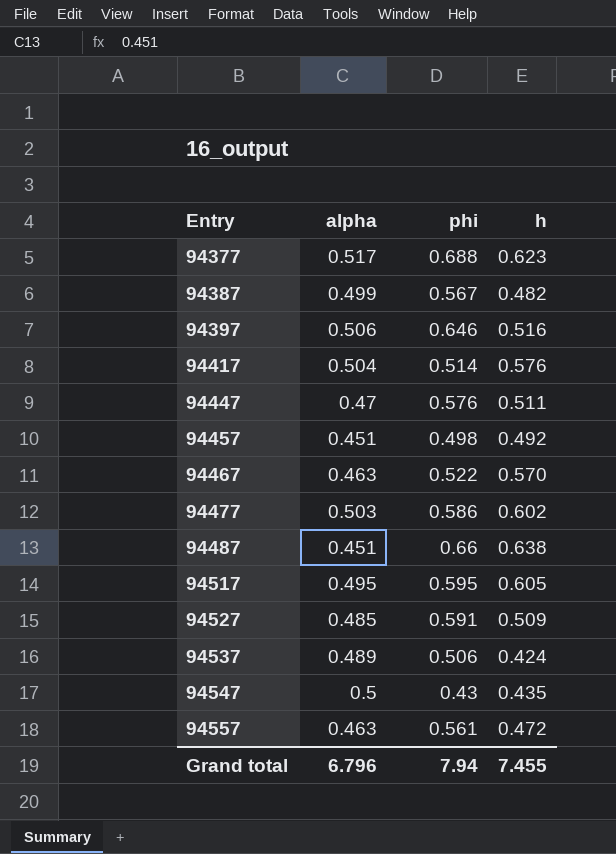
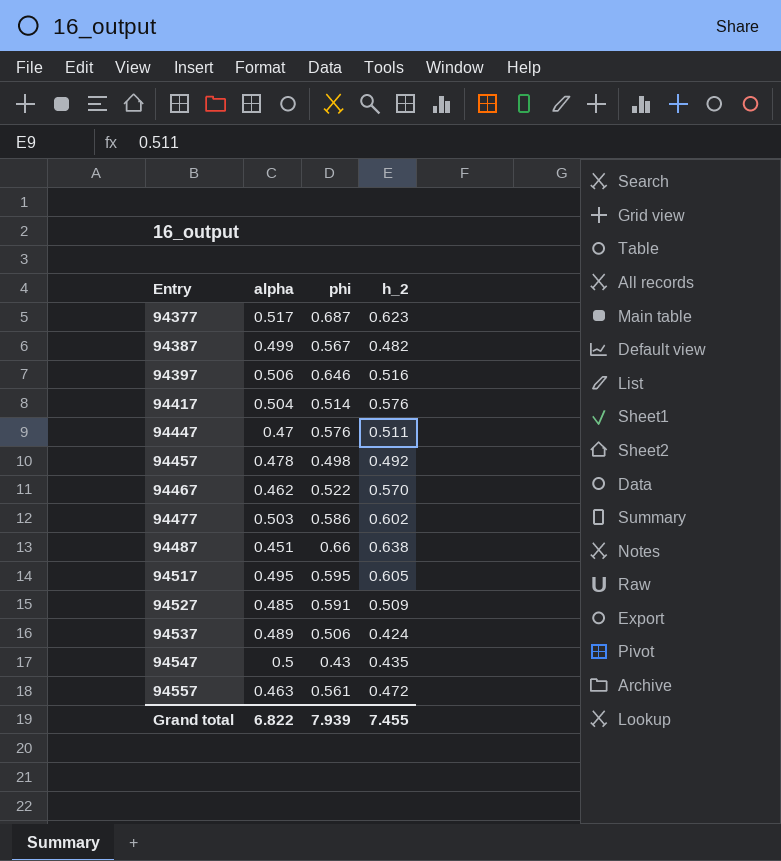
column name: h -> h_2
94377 | phi: 0.688 -> 0.687
94457 | alpha: 0.451 -> 0.478
94467 | alpha: 0.463 -> 0.462
Grand total | alpha: 6.796 -> 6.822
Grand total | phi: 7.94 -> 7.939

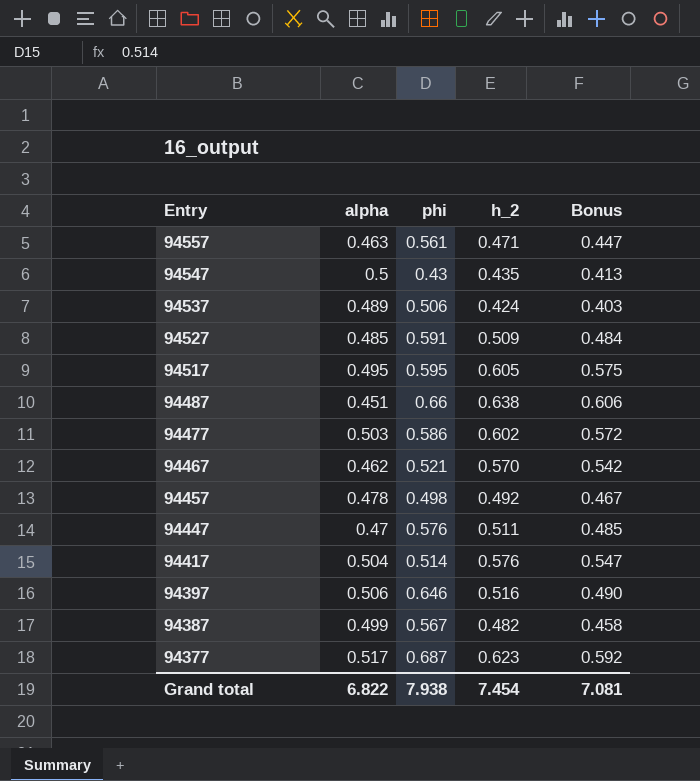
row order: Entry ascending -> Entry descending
column Bonus | formula: none -> [h_2] * 0.95
94557 | h_2: 0.472 -> 0.471
94467 | phi: 0.522 -> 0.521
Grand total | phi: 7.939 -> 7.938
Grand total | h_2: 7.455 -> 7.454

